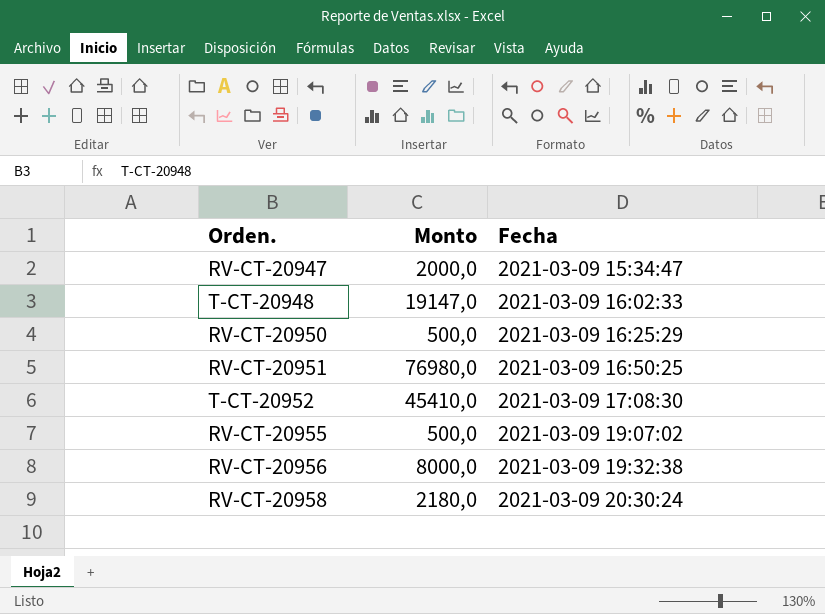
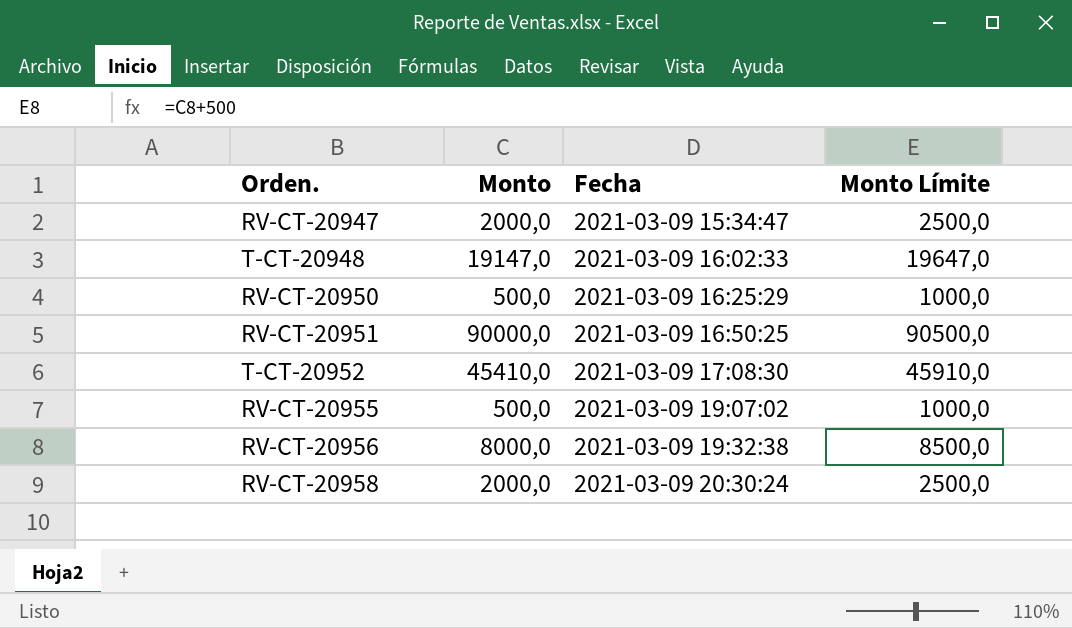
column Monto Límite | formula: none -> [Monto] + 500
RV-CT-20951 | Monto: 76980,0 -> 90000,0
RV-CT-20958 | Monto: 2180,0 -> 2000,0

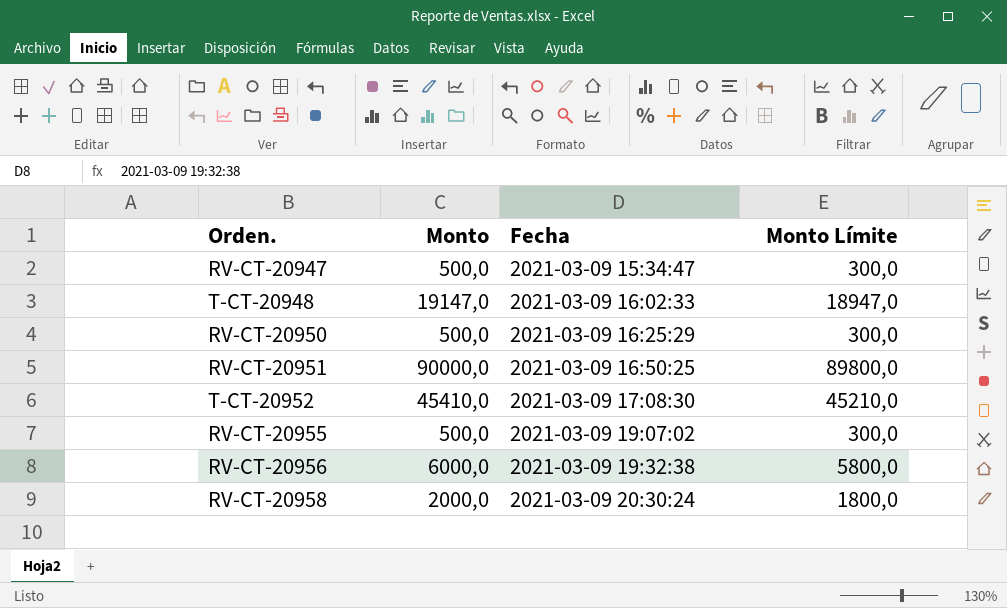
column Monto Límite | formula: [Monto] + 500 -> [Monto] - 200
RV-CT-20947 | Monto: 2000,0 -> 500,0
RV-CT-20956 | Monto: 8000,0 -> 6000,0

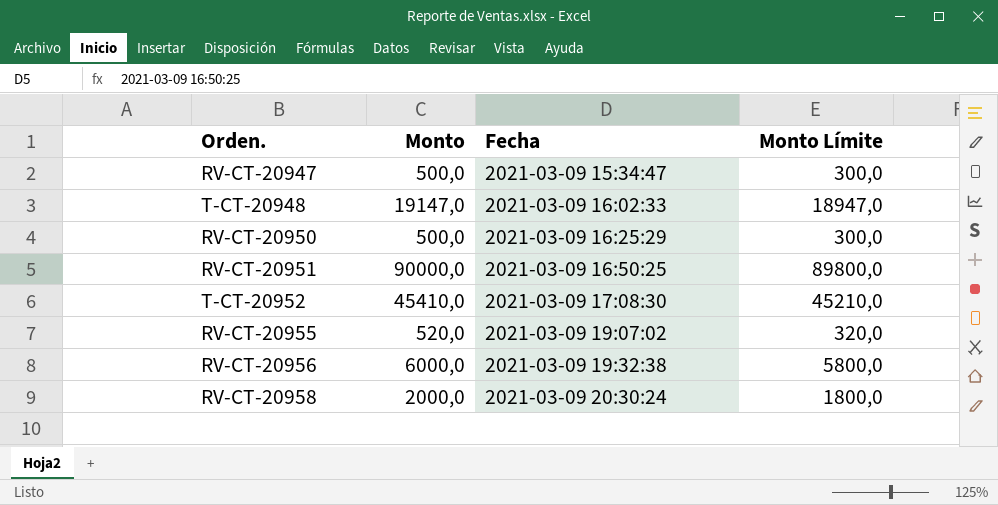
RV-CT-20955 | Monto: 500,0 -> 520,0
RV-CT-20955 | Monto Límite: 300,0 -> 320,0

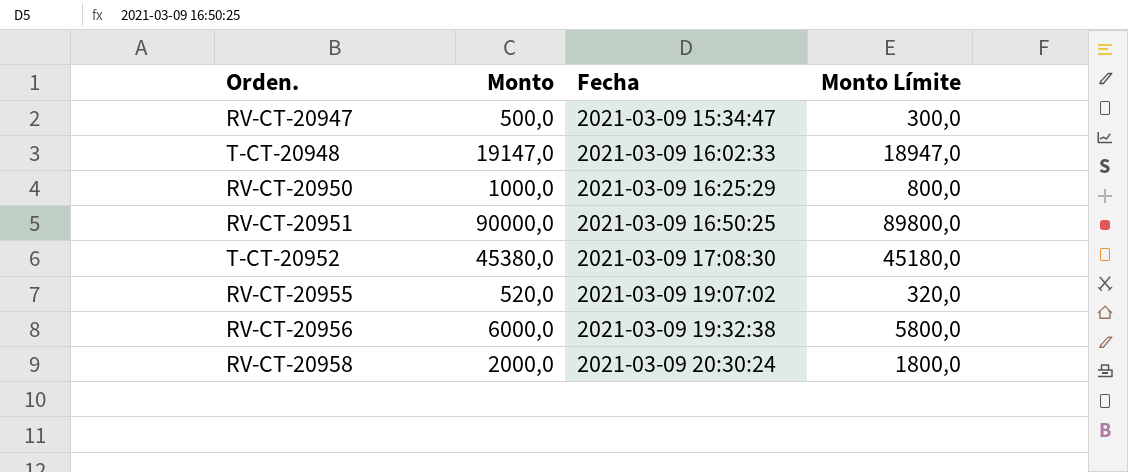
RV-CT-20950 | Monto: 500,0 -> 1000,0
RV-CT-20950 | Monto Límite: 300,0 -> 800,0
T-CT-20952 | Monto: 45410,0 -> 45380,0
T-CT-20952 | Monto Límite: 45210,0 -> 45180,0

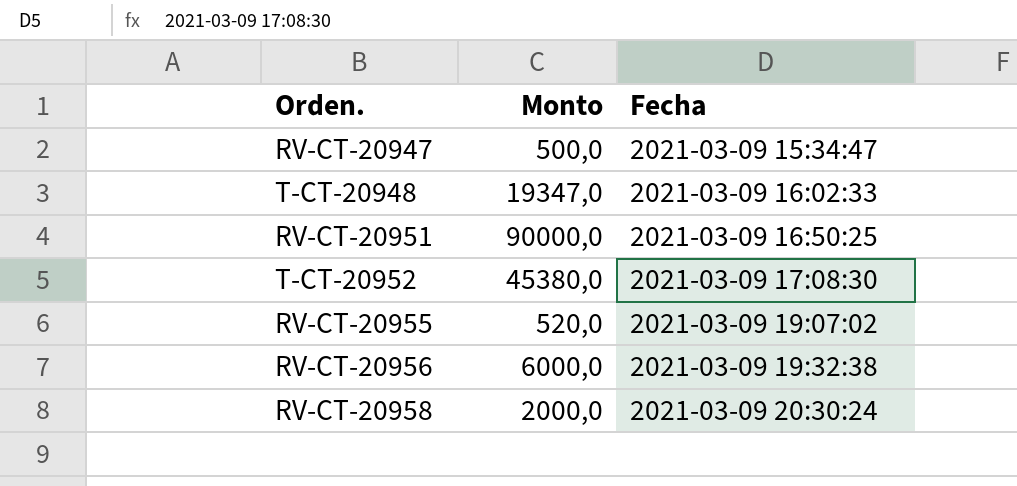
column Monto Límite | formula: [Monto] - 200 -> none
row RV-CT-20950: 1000,0 | 2021-03-09 16:25:29 | 800,0 -> none
T-CT-20948 | Monto: 19147,0 -> 19347,0

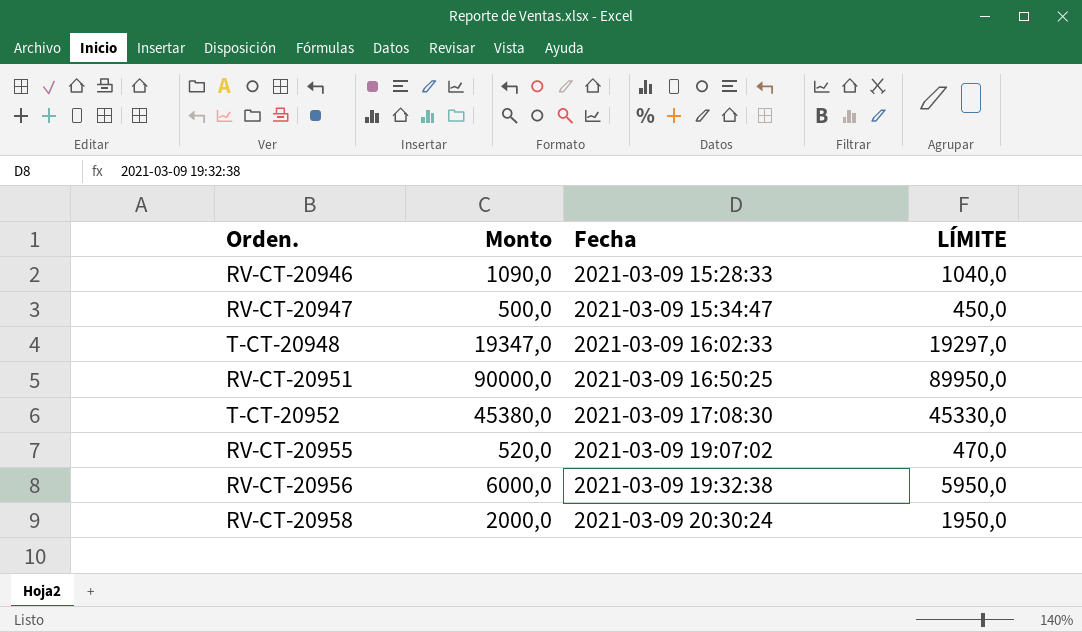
column LÍMITE | formula: none -> [Monto] - 50
row RV-CT-20946: none -> 1090,0 | 2021-03-09 15:28:33 | 1040,0

